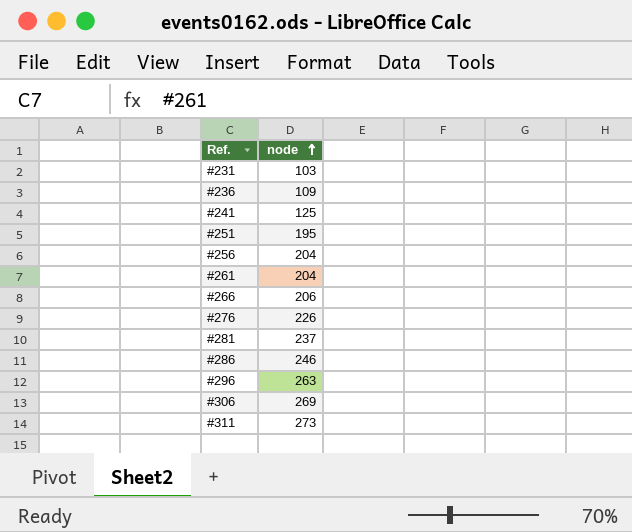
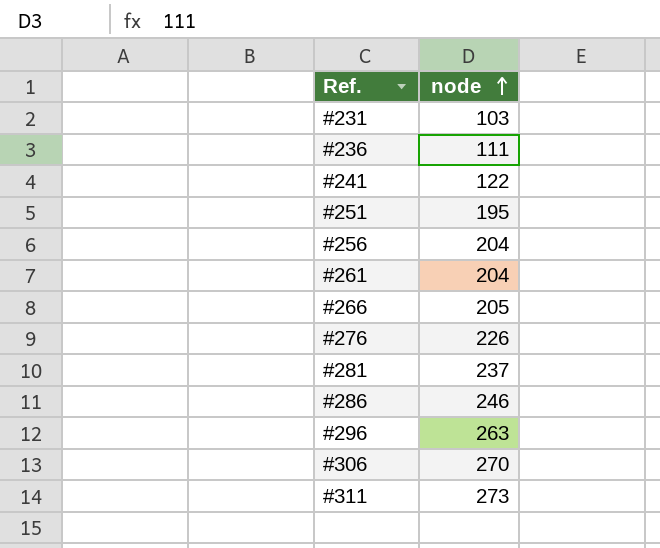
#236 | node: 109 -> 111
#241 | node: 125 -> 122
#266 | node: 206 -> 205
#306 | node: 269 -> 270

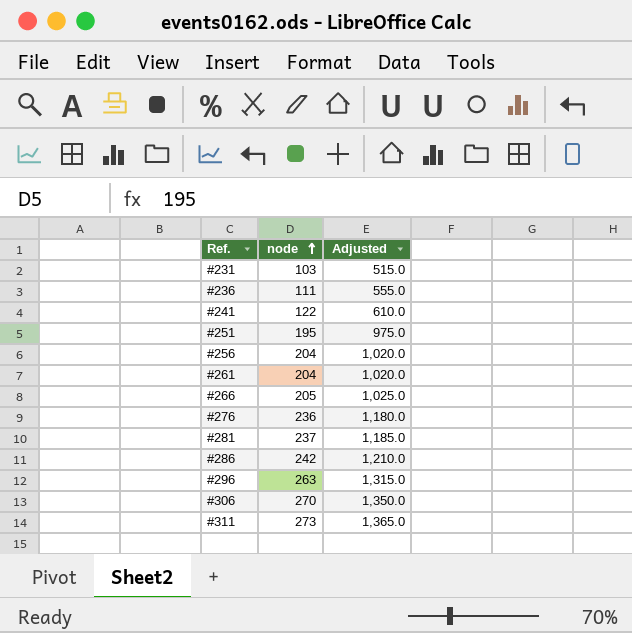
column Adjusted | formula: none -> [node] * 5
#276 | node: 226 -> 236
#286 | node: 246 -> 242

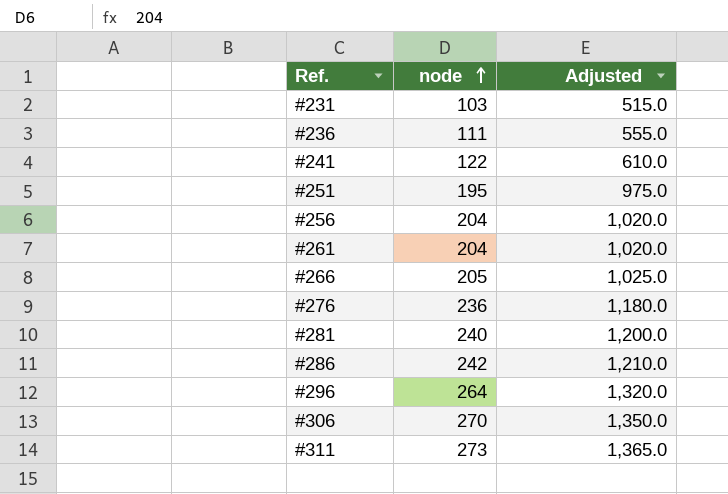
#281 | node: 237 -> 240
#281 | Adjusted: 1,185.0 -> 1,200.0
#296 | node: 263 -> 264
#296 | Adjusted: 1,315.0 -> 1,320.0

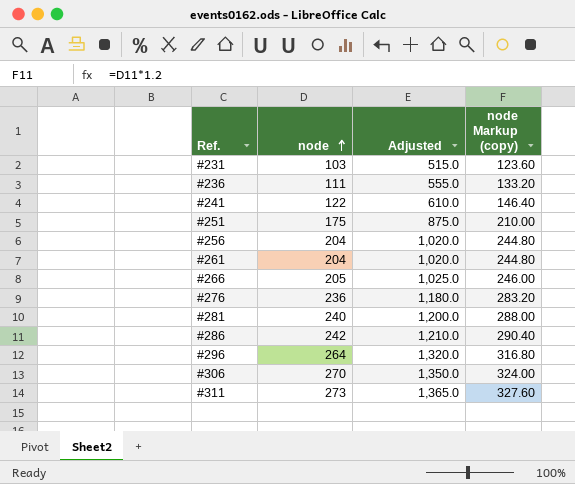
column node Markup (copy) | formula: none -> [node] * 1.2
#251 | node: 195 -> 175
#251 | Adjusted: 975.0 -> 875.0

